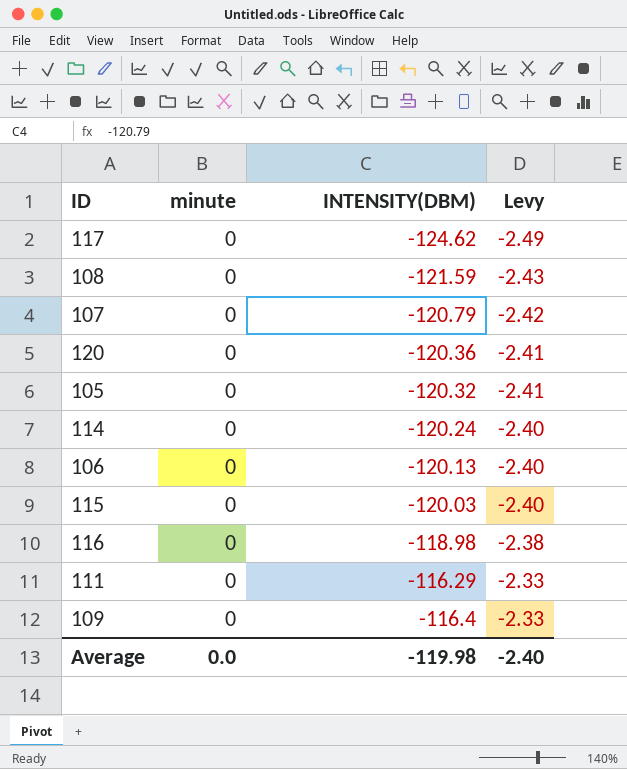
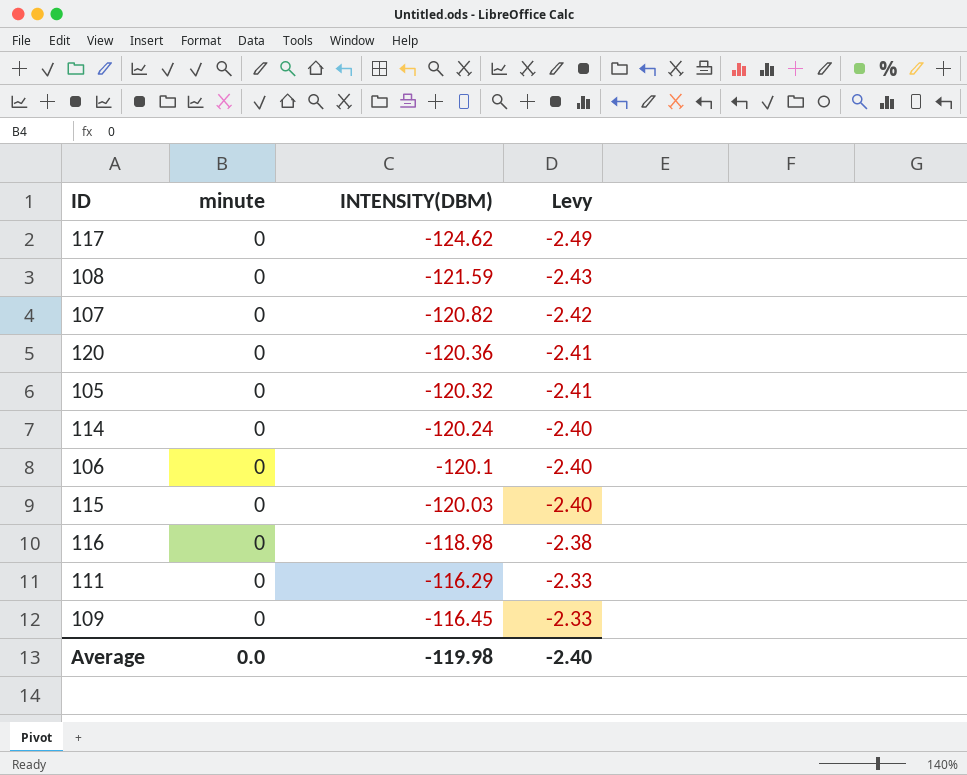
107 | INTENSITY(DBM): -120.79 -> -120.82
106 | INTENSITY(DBM): -120.13 -> -120.1
109 | INTENSITY(DBM): -116.4 -> -116.45

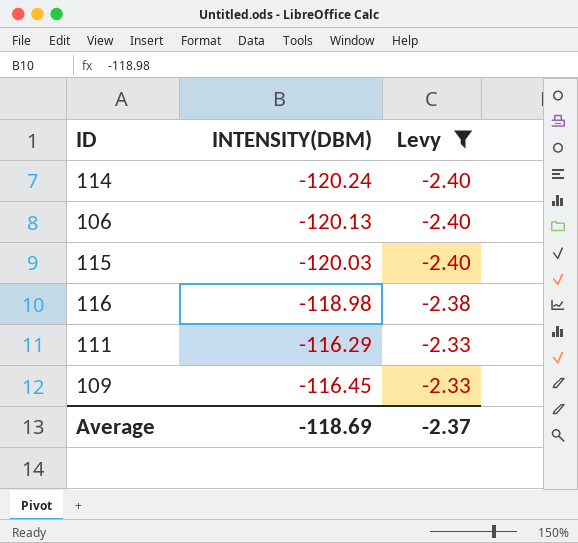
filter: none -> Levy >= -2.40
column minute | position: 2 -> none
106 | INTENSITY(DBM): -120.1 -> -120.13
Average | INTENSITY(DBM): -119.98 -> -118.69
Average | Levy: -2.40 -> -2.37

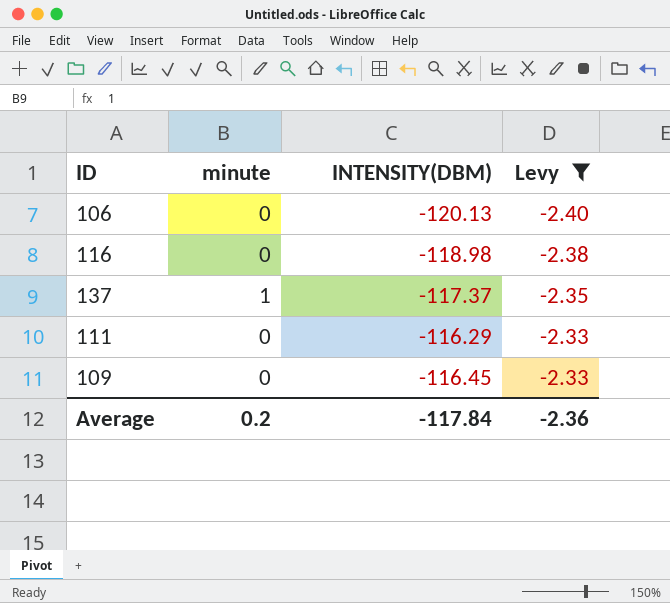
column minute | position: none -> 2
row 114: -120.24 | -2.40 -> none
row 115: -120.03 | -2.40 -> none
row 137: none -> 1 | -117.37 | -2.35
Average | INTENSITY(DBM): -118.69 -> -117.84
Average | Levy: -2.37 -> -2.36

